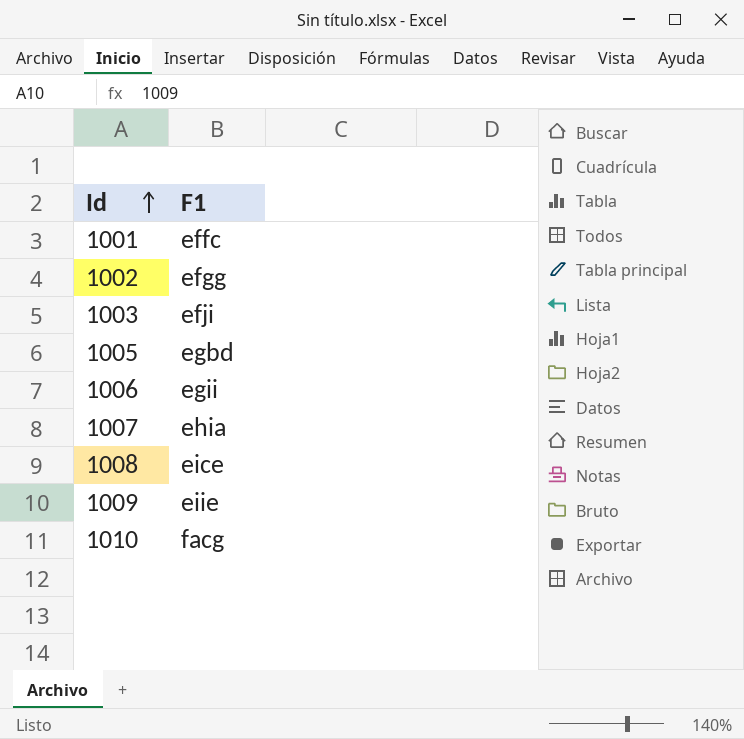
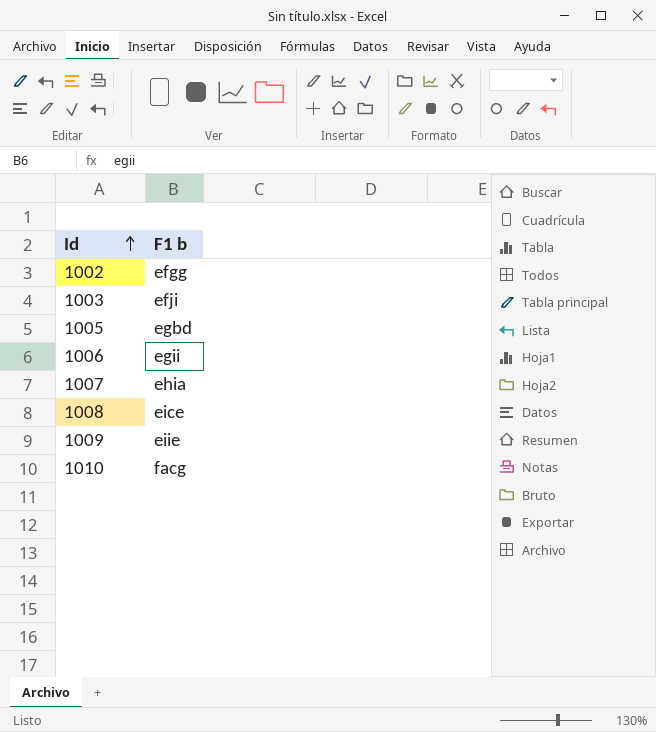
column name: F1 -> F1 b
row 1001: effc -> none

